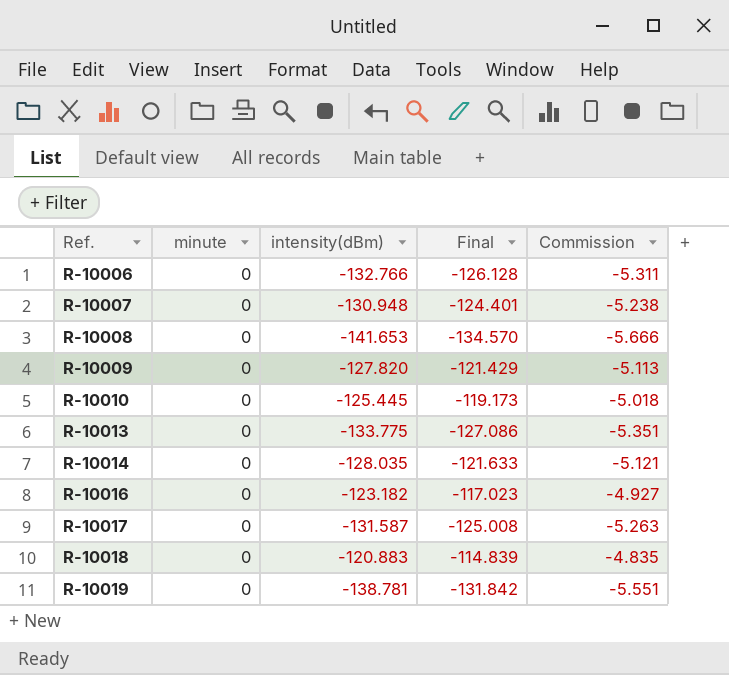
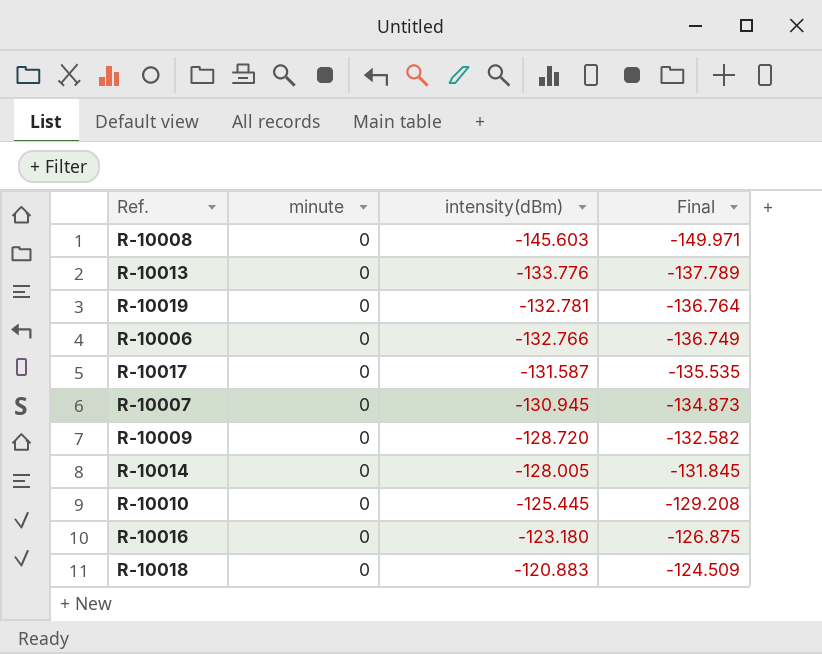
row order: Ref. ascending -> intensity(dBm) ascending
column Commission | formula: [intensity(dBm)] * 0.04 -> none
column Final | formula: [intensity(dBm)] * 0.95 -> [intensity(dBm)] * 1.03
R-10008 | intensity(dBm): -141.653 -> -145.603
R-10013 | intensity(dBm): -133.775 -> -133.776
R-10019 | intensity(dBm): -138.781 -> -132.781
R-10007 | intensity(dBm): -130.948 -> -130.945
R-10009 | intensity(dBm): -127.820 -> -128.720
R-10014 | intensity(dBm): -128.035 -> -128.005
R-10016 | intensity(dBm): -123.182 -> -123.180

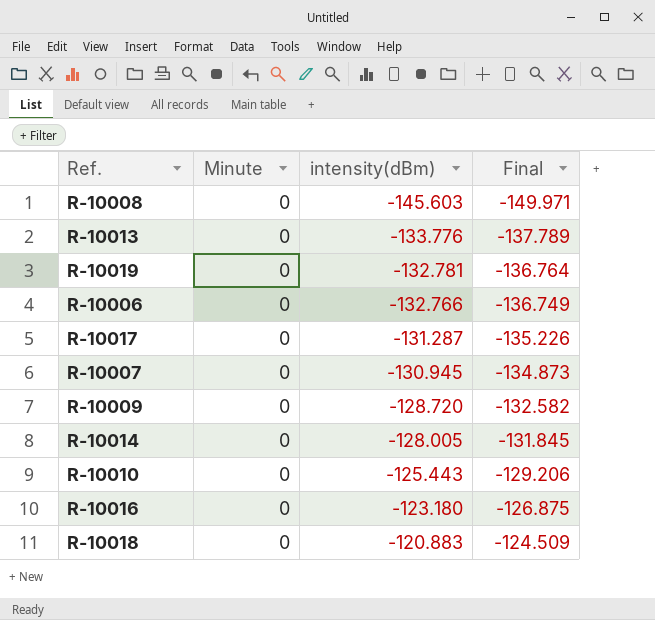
column name: minute -> Minute
R-10017 | intensity(dBm): -131.587 -> -131.287
R-10017 | Final: -135.535 -> -135.226
R-10010 | intensity(dBm): -125.445 -> -125.443
R-10010 | Final: -129.208 -> -129.206

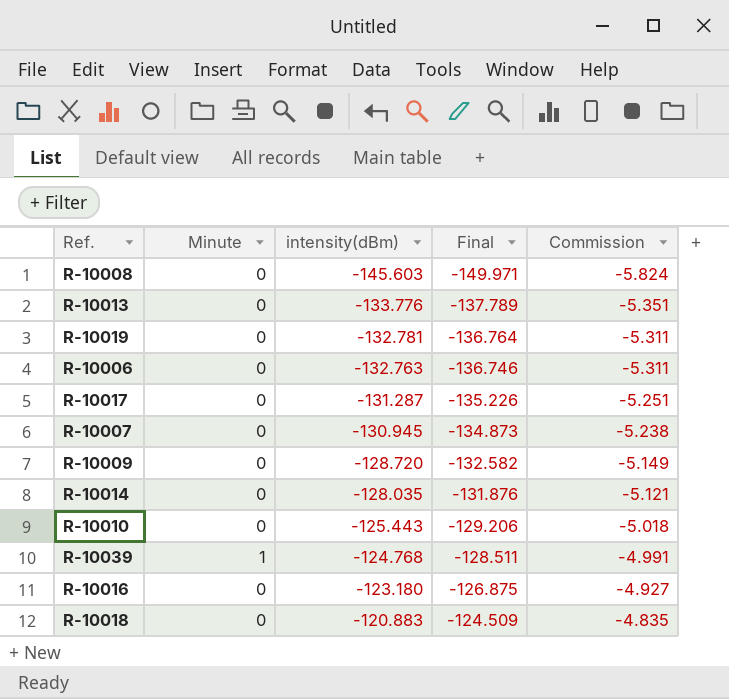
column Commission | formula: none -> [intensity(dBm)] * 0.04
R-10006 | intensity(dBm): -132.766 -> -132.763
R-10006 | Final: -136.749 -> -136.746
R-10014 | intensity(dBm): -128.005 -> -128.035
R-10014 | Final: -131.845 -> -131.876
row R-10039: none -> 1 | -124.768 | -128.511 | -4.991

